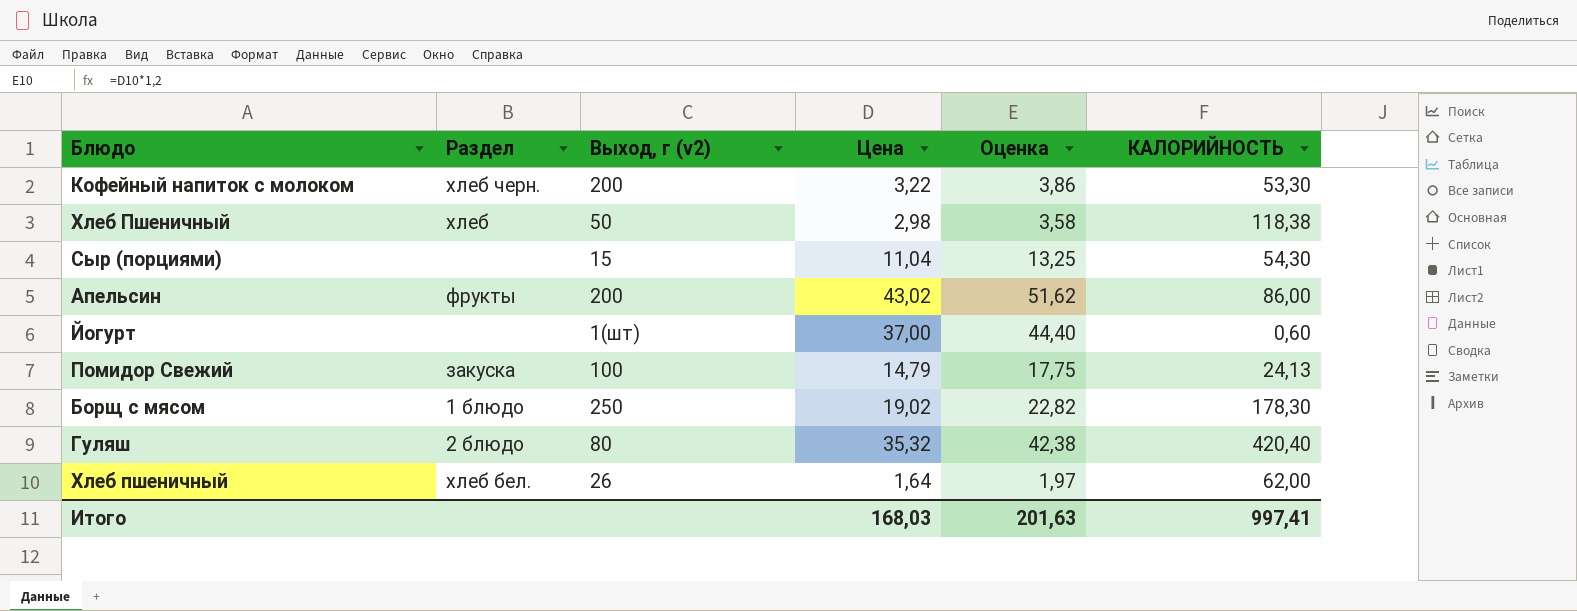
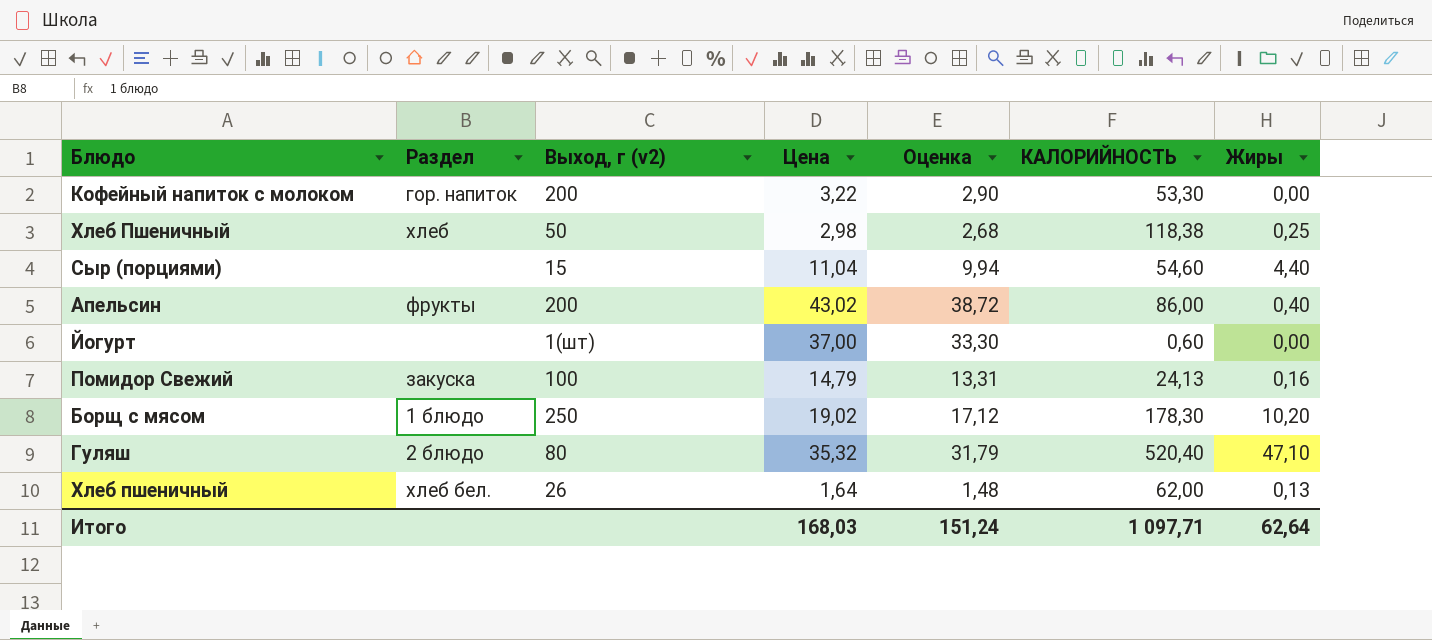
column Оценка | formula: [Цена] * 1,2 -> [Цена] * 0,9
column Жиры | position: none -> 7
Кофейный напиток с молоком | Раздел: хлеб черн. -> гор. напиток
Сыр (порциями) | КАЛОРИЙНОСТЬ: 54,30 -> 54,60
Гуляш | КАЛОРИЙНОСТЬ: 420,40 -> 520,40
Итого | Оценка: 201,63 -> 151,24
Итого | КАЛОРИЙНОСТЬ: 997,41 -> 1 097,71

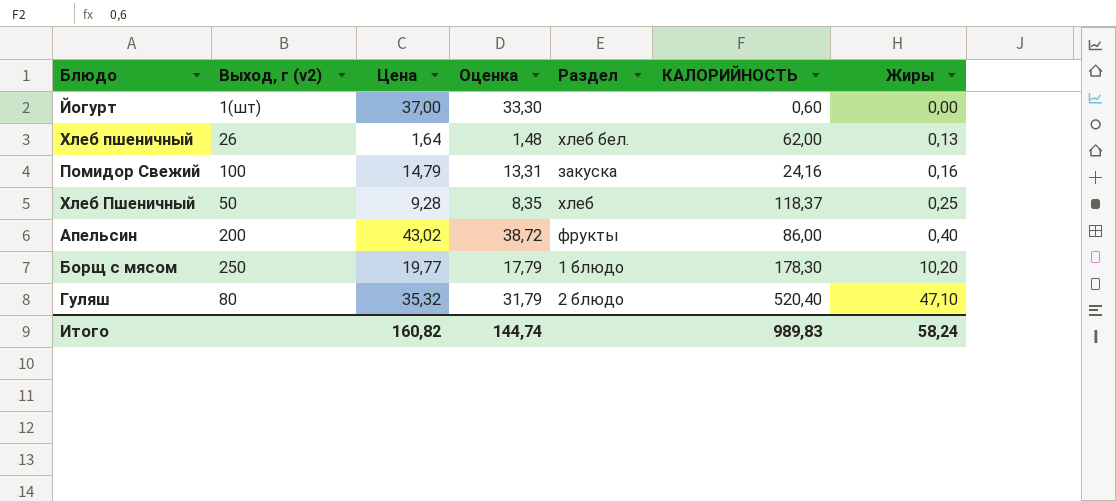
row order: none -> Жиры ascending
column Раздел | position: 2 -> 5
row Кофейный напиток с молоком: гор. напиток | 200 | 3,22 | 2,90 | 53,30 | 0,00 -> none
row Сыр (порциями): none | 15 | 11,04 | 9,94 | 54,60 | 4,40 -> none
Помидор Свежий | КАЛОРИЙНОСТЬ: 24,13 -> 24,16
Хлеб Пшеничный | Цена: 2,98 -> 9,28
Хлеб Пшеничный | Оценка: 2,68 -> 8,35
Хлеб Пшеничный | КАЛОРИЙНОСТЬ: 118,38 -> 118,37
Борщ с мясом | Цена: 19,02 -> 19,77
Борщ с мясом | Оценка: 17,12 -> 17,79
Итого | Цена: 168,03 -> 160,82
Итого | Оценка: 151,24 -> 144,74
Итого | КАЛОРИЙНОСТЬ: 1 097,71 -> 989,83
Итого | Жиры: 62,64 -> 58,24

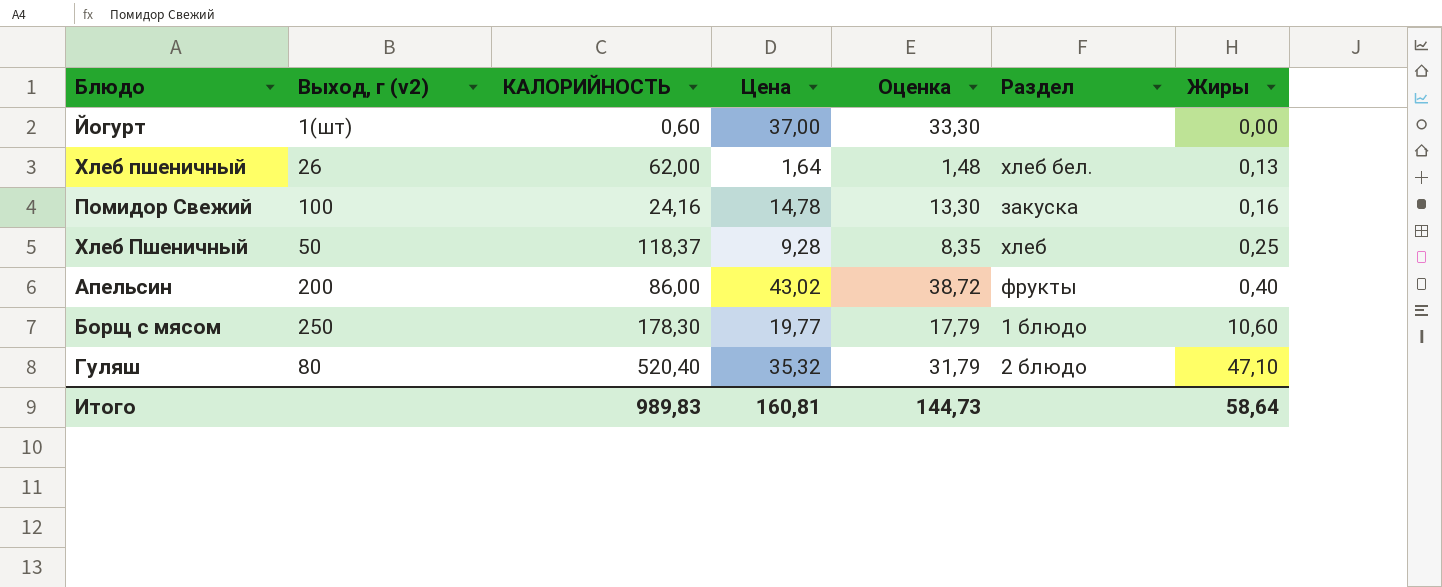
column КАЛОРИЙНОСТЬ | position: 6 -> 3
Помидор Свежий | Цена: 14,79 -> 14,78
Помидор Свежий | Оценка: 13,31 -> 13,30
Борщ с мясом | Жиры: 10,20 -> 10,60
Итого | Цена: 160,82 -> 160,81
Итого | Оценка: 144,74 -> 144,73
Итого | Жиры: 58,24 -> 58,64

